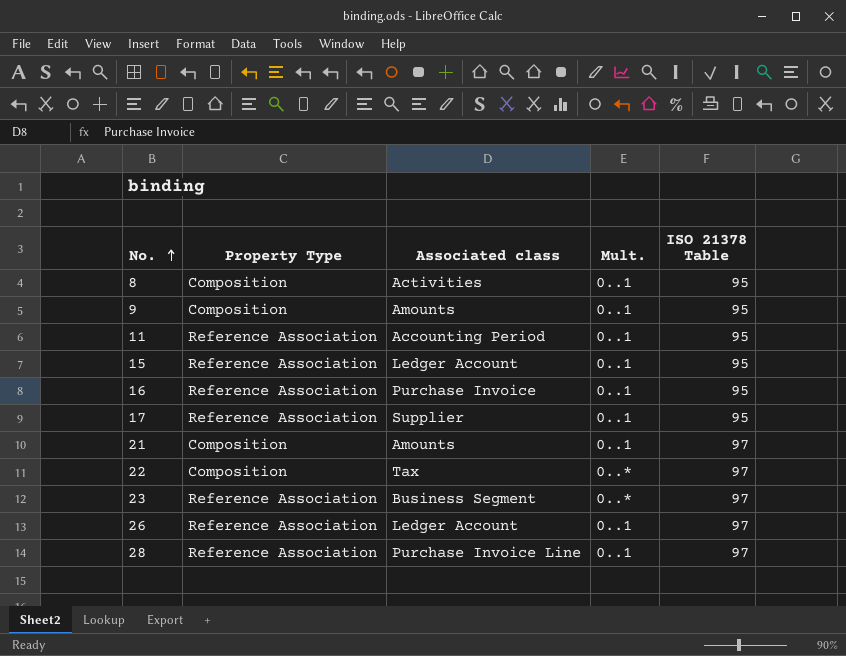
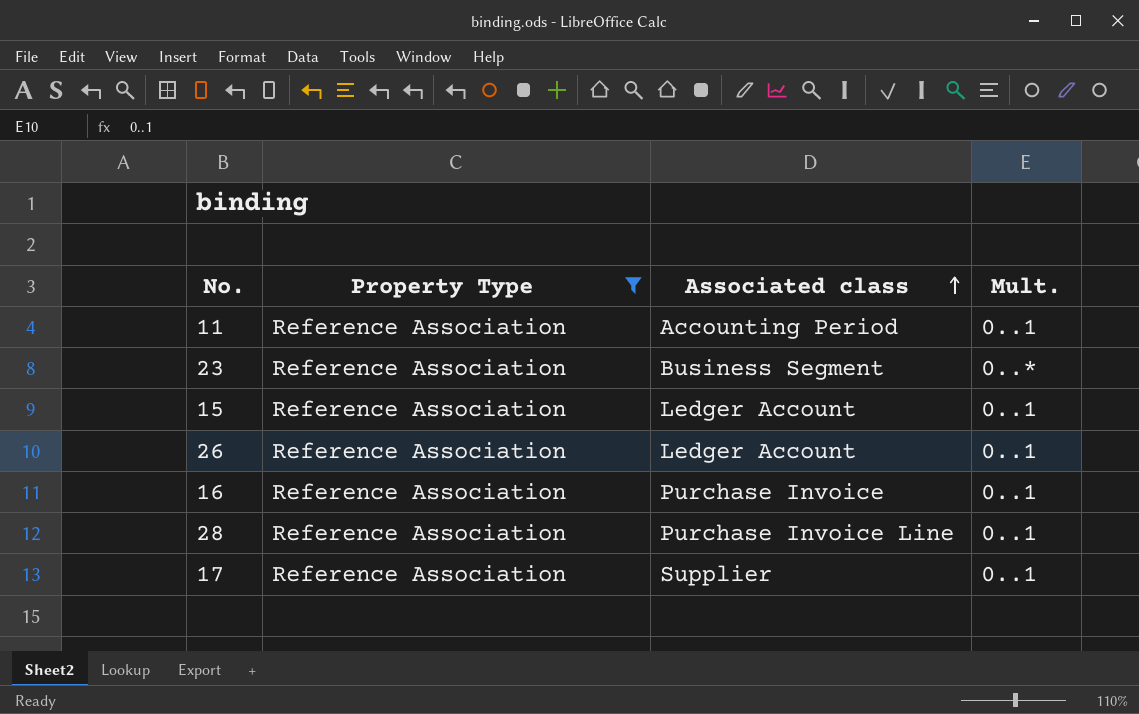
filter: none -> Property Type = Reference Association
row order: No. ascending -> Associated class ascending
column ISO 21378 Table | position: 5 -> none

